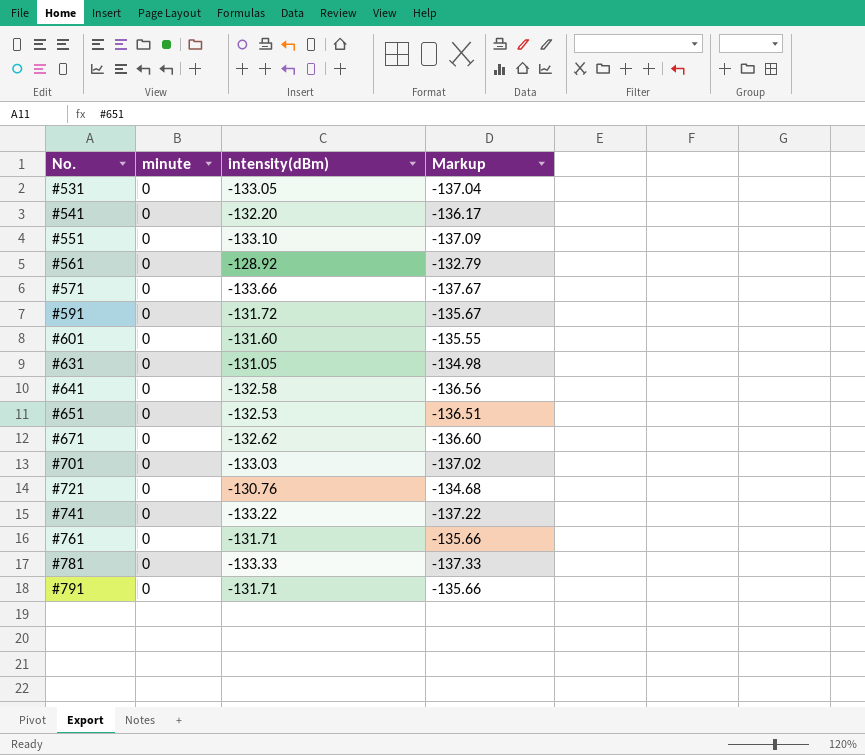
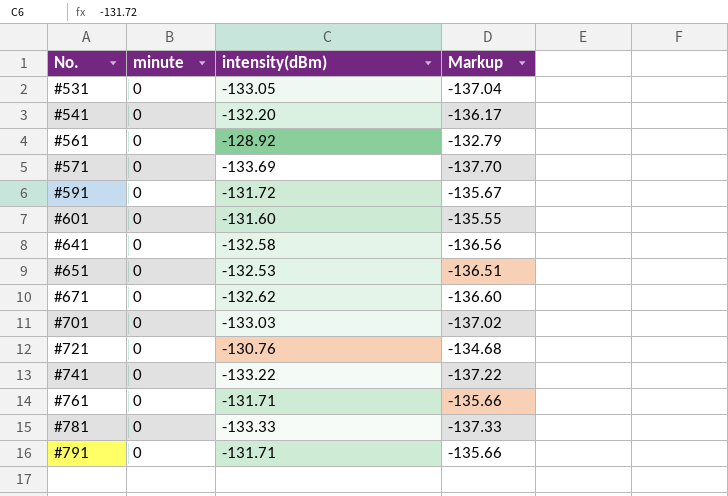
row #551: 0 | -133.10 | -137.09 -> none
row #631: 0 | -131.05 | -134.98 -> none
#571 | intensity(dBm): -133.66 -> -133.69
#571 | Markup: -137.67 -> -137.70

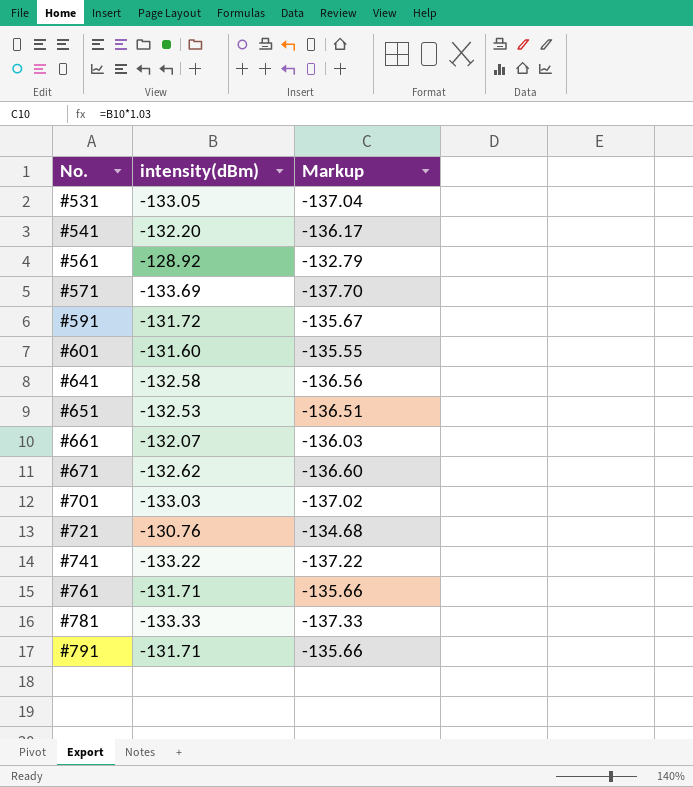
column minute | position: 2 -> none
row #661: none -> -132.07 | -136.03

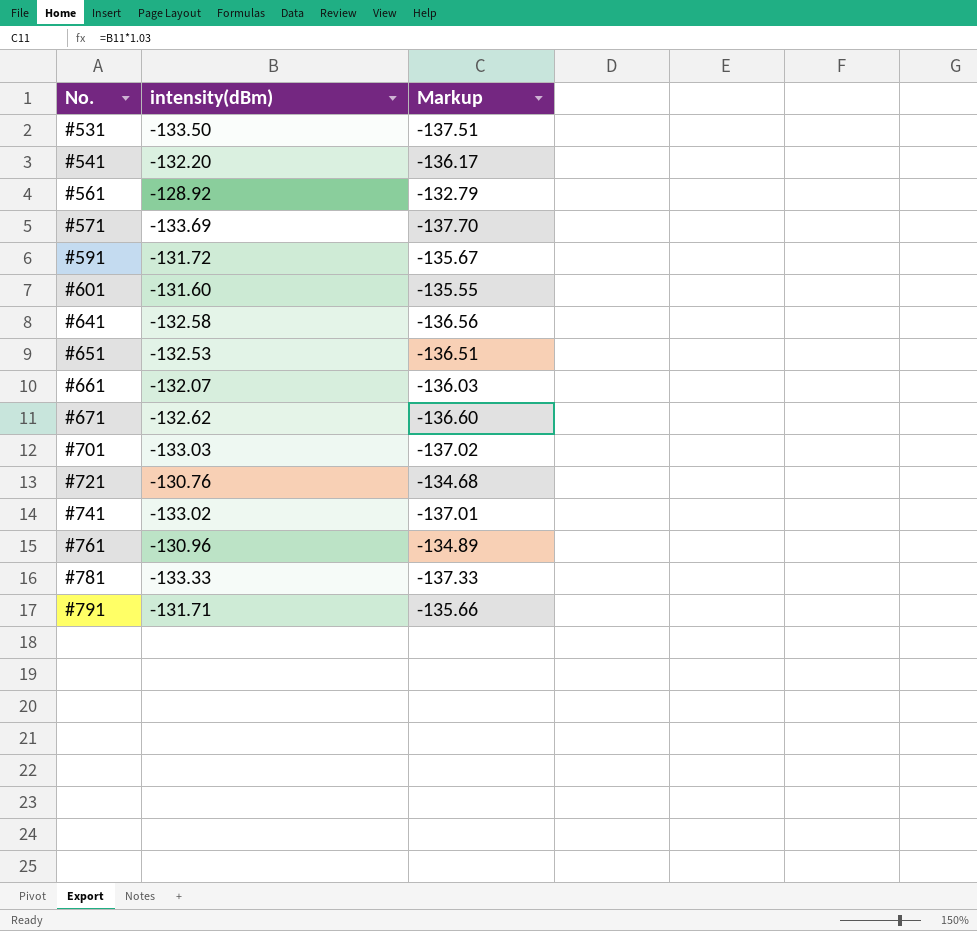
#531 | intensity(dBm): -133.05 -> -133.50
#531 | Markup: -137.04 -> -137.51
#741 | intensity(dBm): -133.22 -> -133.02
#741 | Markup: -137.22 -> -137.01
#761 | intensity(dBm): -131.71 -> -130.96
#761 | Markup: -135.66 -> -134.89

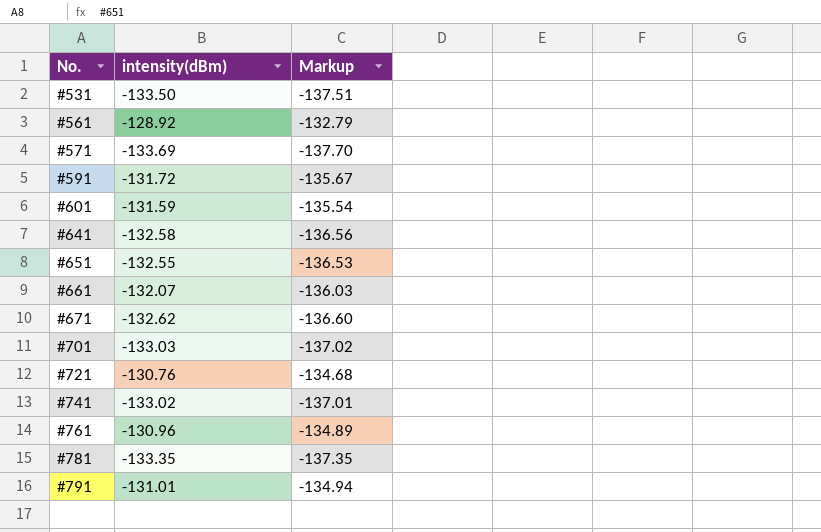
row #541: -132.20 | -136.17 -> none
#601 | intensity(dBm): -131.60 -> -131.59
#601 | Markup: -135.55 -> -135.54
#651 | intensity(dBm): -132.53 -> -132.55
#651 | Markup: -136.51 -> -136.53
#781 | intensity(dBm): -133.33 -> -133.35
#781 | Markup: -137.33 -> -137.35
#791 | intensity(dBm): -131.71 -> -131.01
#791 | Markup: -135.66 -> -134.94

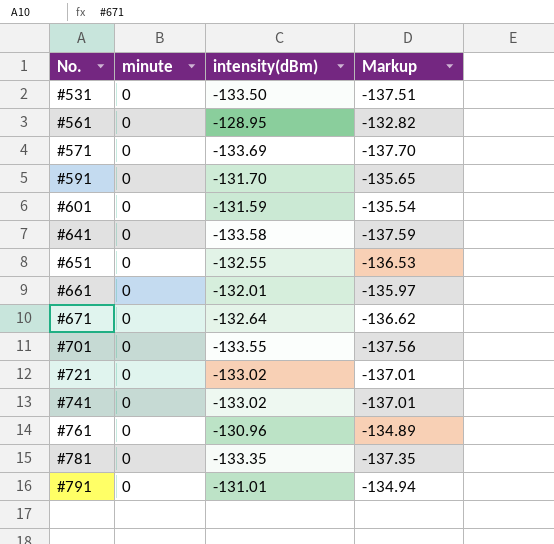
column minute | position: none -> 2
#561 | intensity(dBm): -128.92 -> -128.95
#561 | Markup: -132.79 -> -132.82
#591 | intensity(dBm): -131.72 -> -131.70
#591 | Markup: -135.67 -> -135.65
#641 | intensity(dBm): -132.58 -> -133.58
#641 | Markup: -136.56 -> -137.59
#661 | intensity(dBm): -132.07 -> -132.01
#661 | Markup: -136.03 -> -135.97
#671 | intensity(dBm): -132.62 -> -132.64
#671 | Markup: -136.60 -> -136.62
#701 | intensity(dBm): -133.03 -> -133.55
#701 | Markup: -137.02 -> -137.56
#721 | intensity(dBm): -130.76 -> -133.02
#721 | Markup: -134.68 -> -137.01

